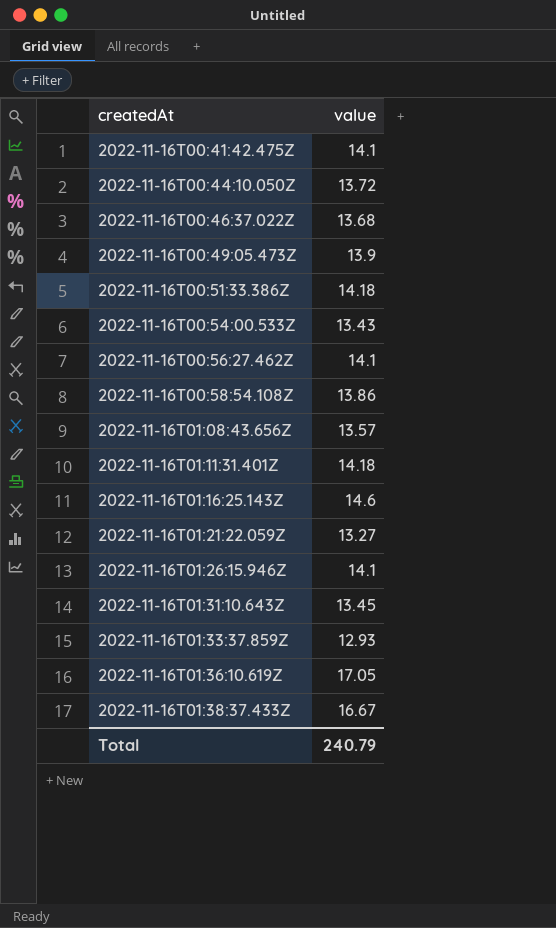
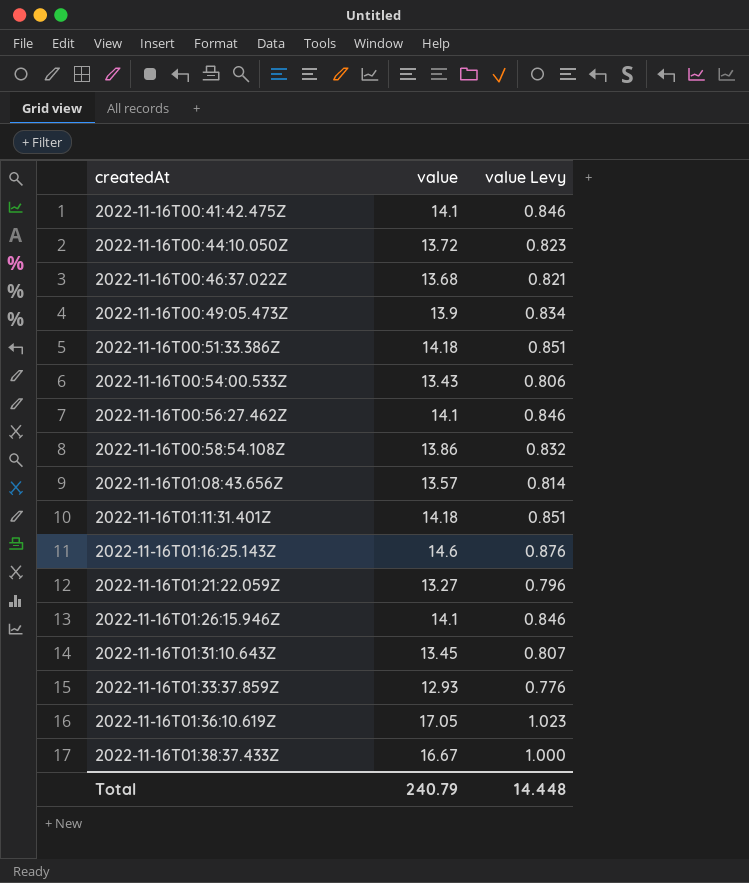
column value Levy | formula: none -> [value] * 0.06

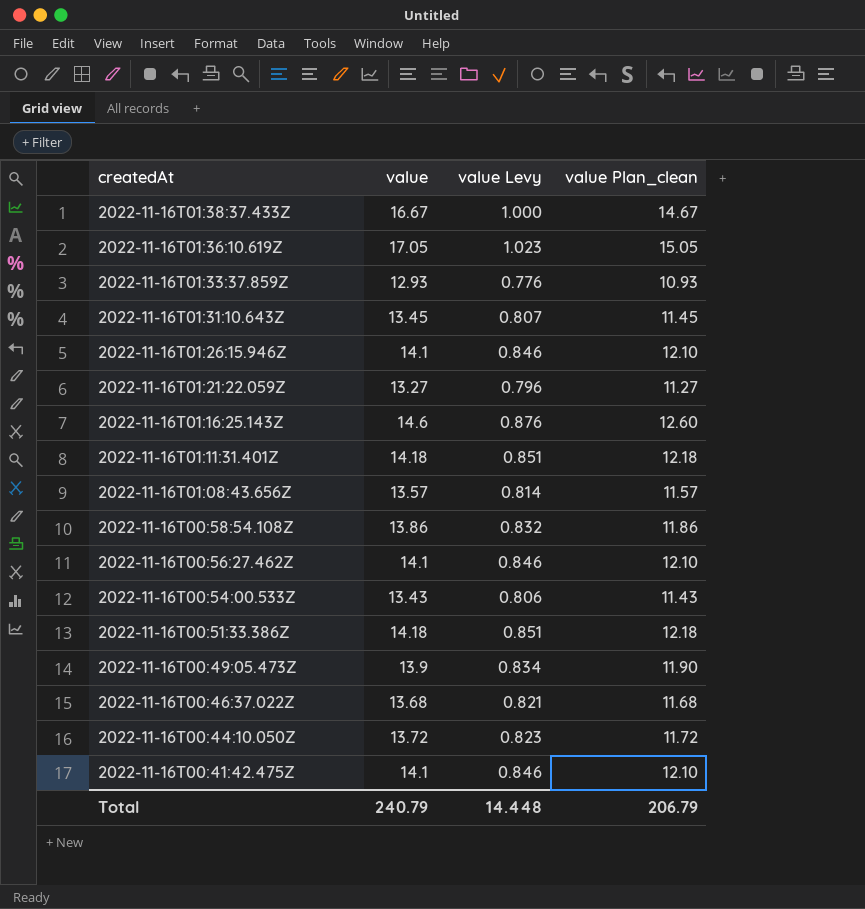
row order: createdAt ascending -> createdAt descending
column value Plan_clean | formula: none -> [value] - 2

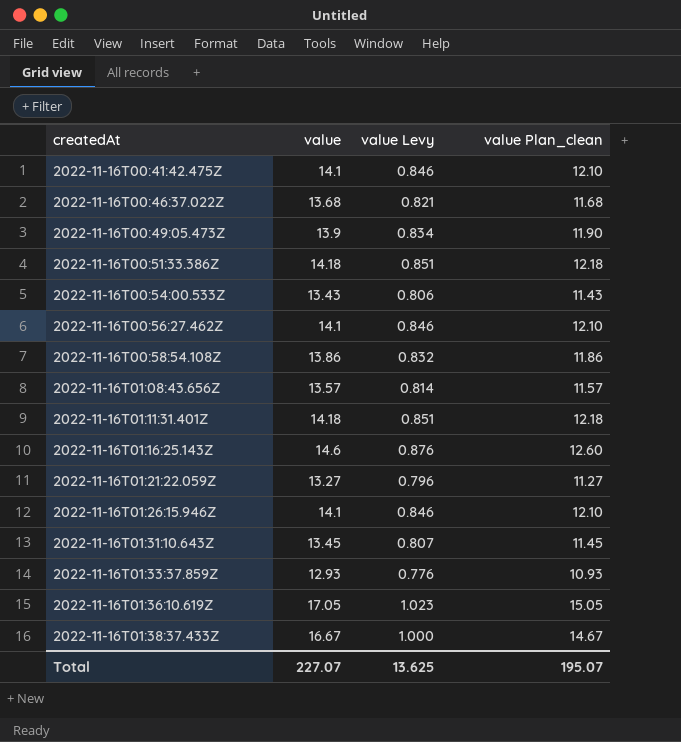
row order: createdAt descending -> createdAt ascending
row 2022-11-16T00:44:10.050Z: 13.72 | 0.823 | 11.72 -> none
Total | value: 240.79 -> 227.07
Total | value Levy: 14.448 -> 13.625
Total | value Plan_clean: 206.79 -> 195.07

